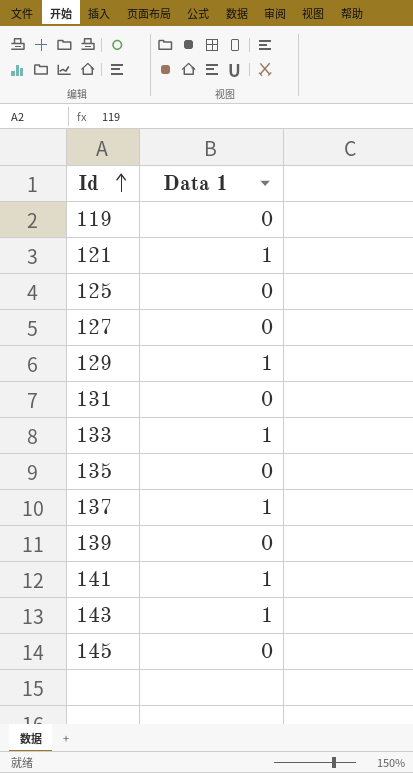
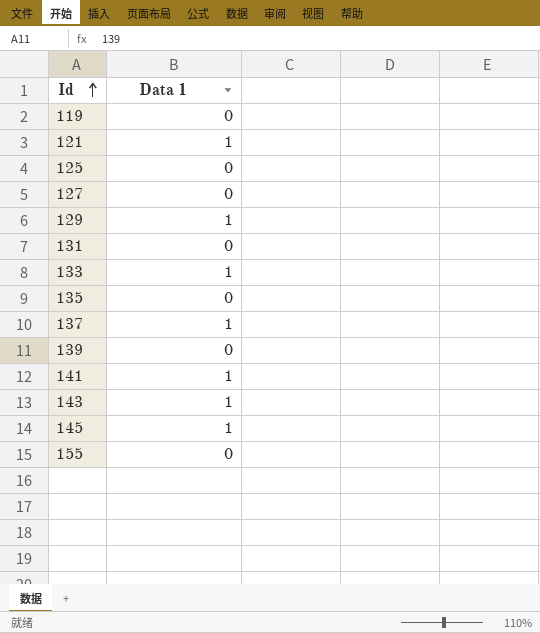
145 | Data 1: 0 -> 1
row 155: none -> 0

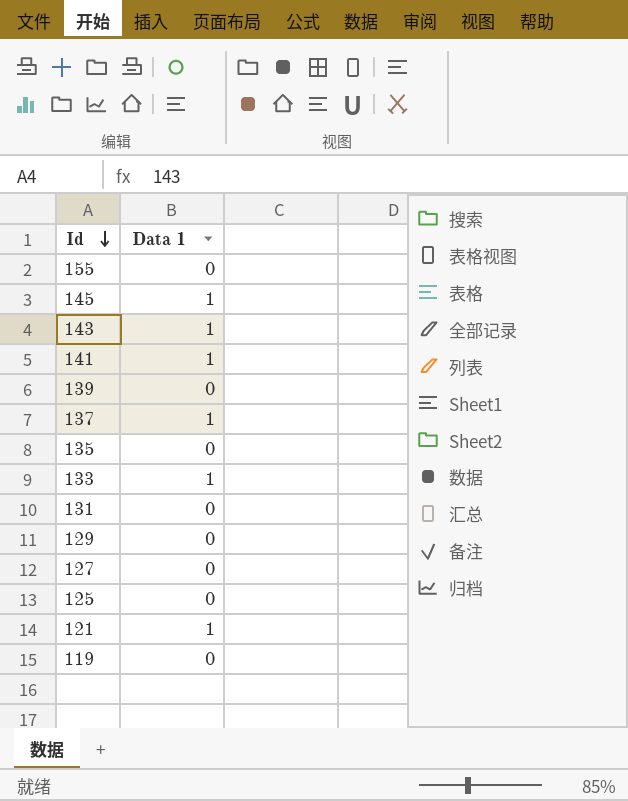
row order: Id ascending -> Id descending
129 | Data 1: 1 -> 0

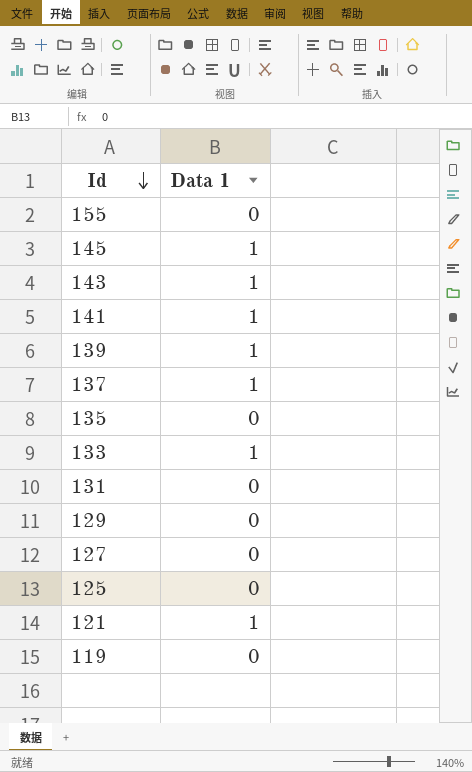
139 | Data 1: 0 -> 1

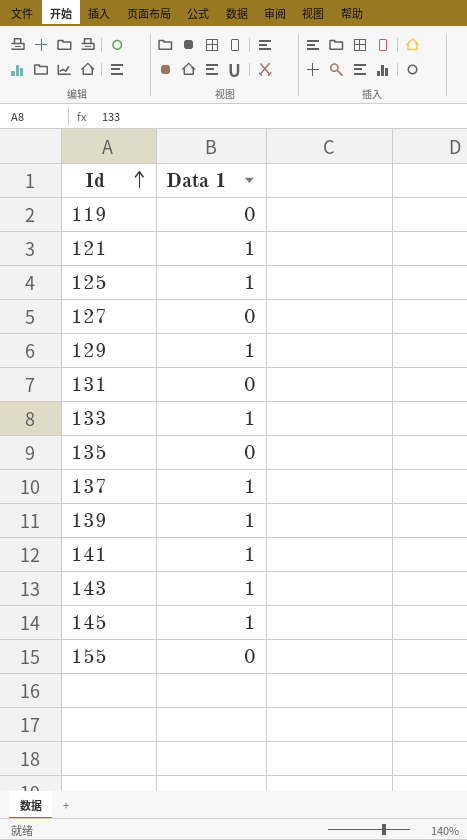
row order: Id descending -> Id ascending
125 | Data 1: 0 -> 1
129 | Data 1: 0 -> 1

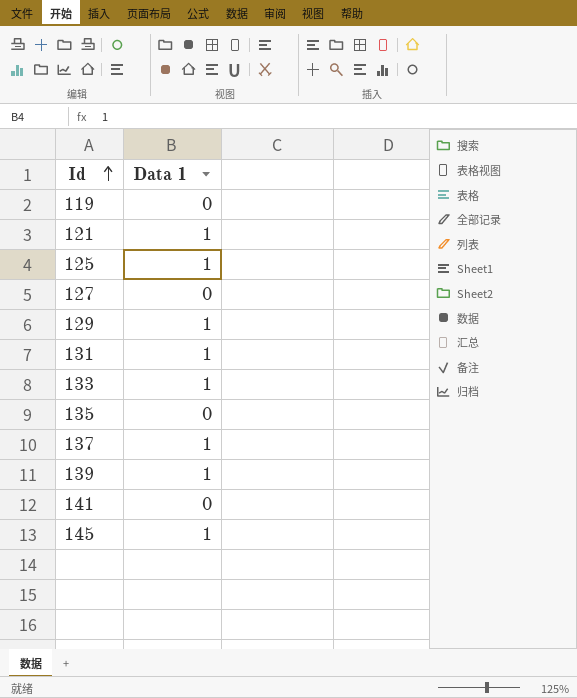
row 143: 1 -> none
row 155: 0 -> none
131 | Data 1: 0 -> 1
141 | Data 1: 1 -> 0

